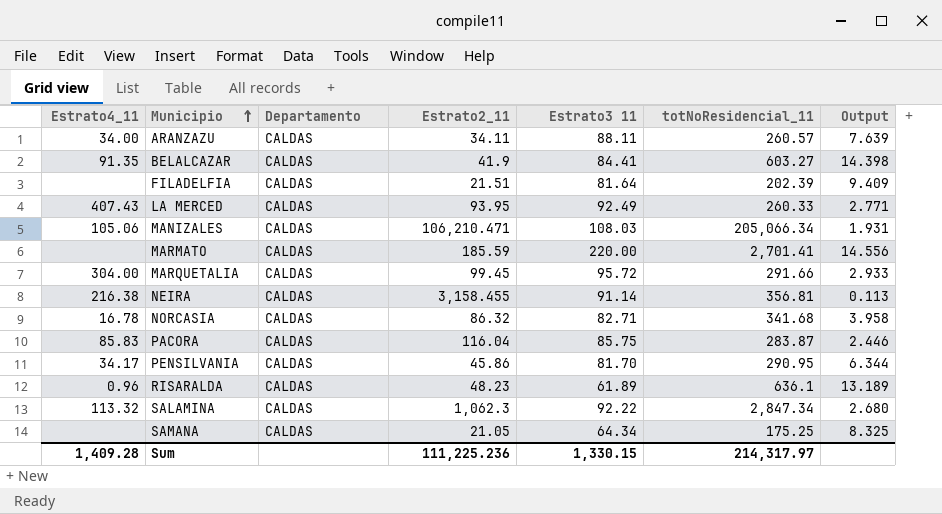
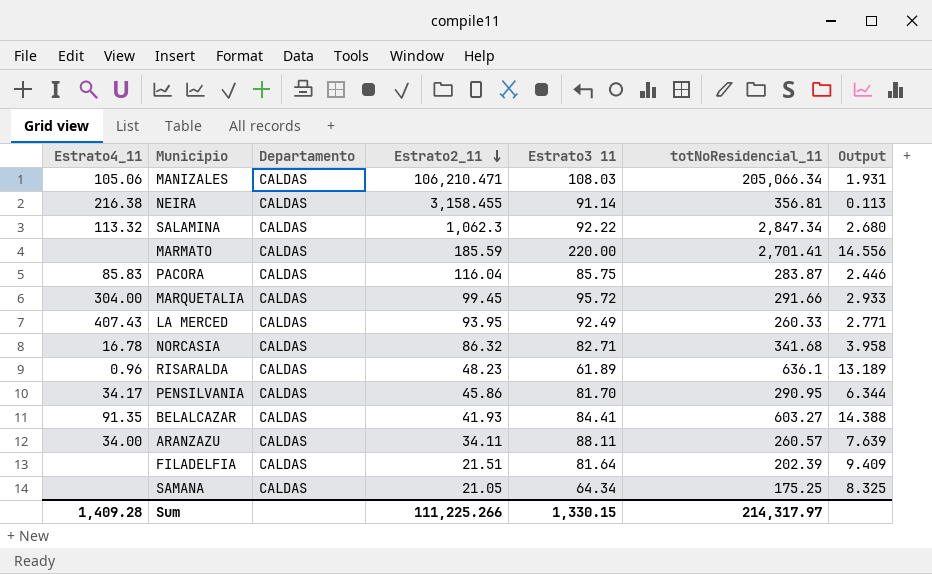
row order: Municipio ascending -> Estrato2_11 descending
BELALCAZAR | Estrato2_11: 41.9 -> 41.93
BELALCAZAR | Output: 14.398 -> 14.388
Sum | Estrato2_11: 111,225.236 -> 111,225.266

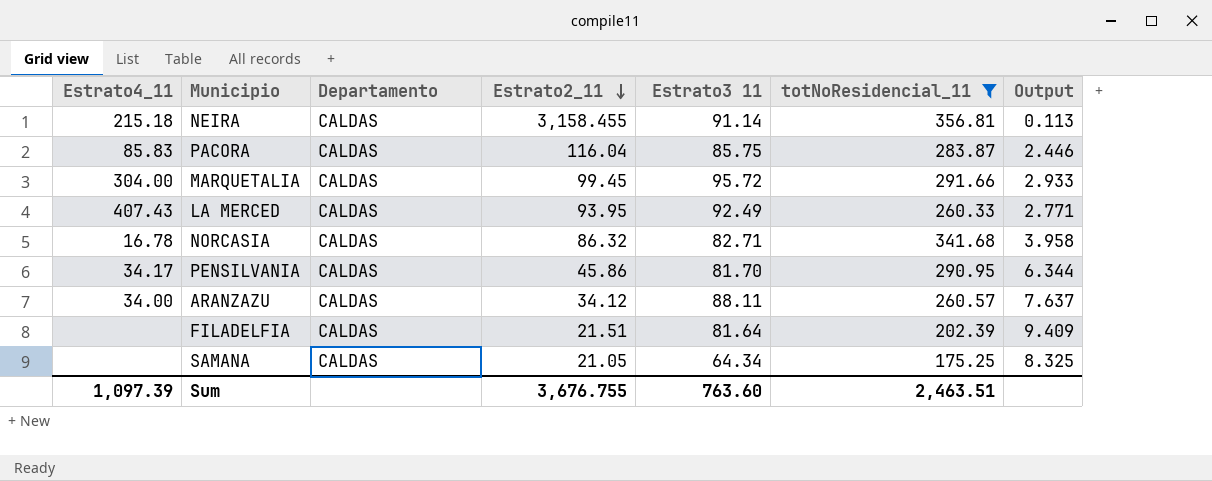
filter: none -> totNoResidencial_11 <= 356.81
NEIRA | Estrato4_11: 216.38 -> 215.18
ARANZAZU | Estrato2_11: 34.11 -> 34.12
ARANZAZU | Output: 7.639 -> 7.637
Sum | Estrato4_11: 1,409.28 -> 1,097.39
Sum | Estrato2_11: 111,225.266 -> 3,676.755
Sum | Estrato3 11: 1,330.15 -> 763.60
Sum | totNoResidencial_11: 214,317.97 -> 2,463.51

